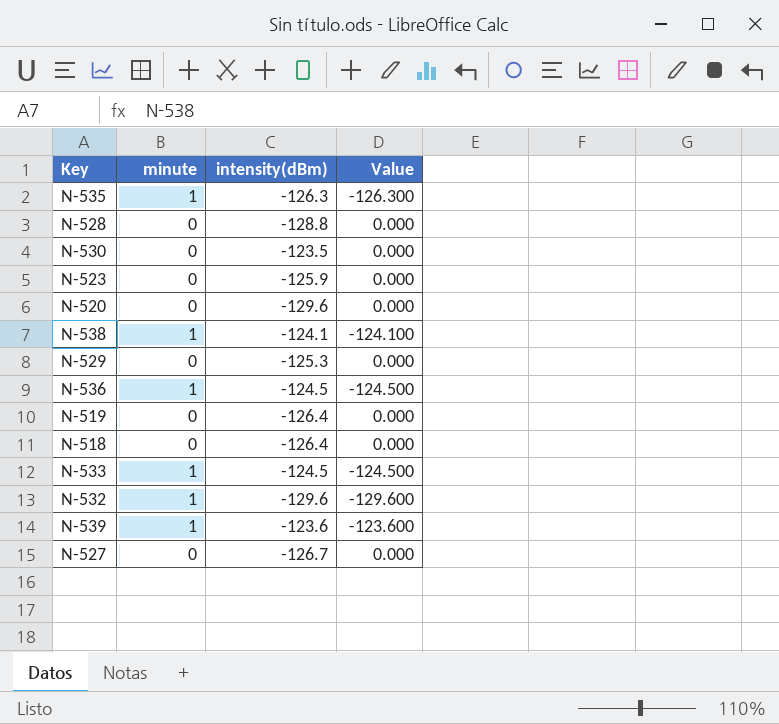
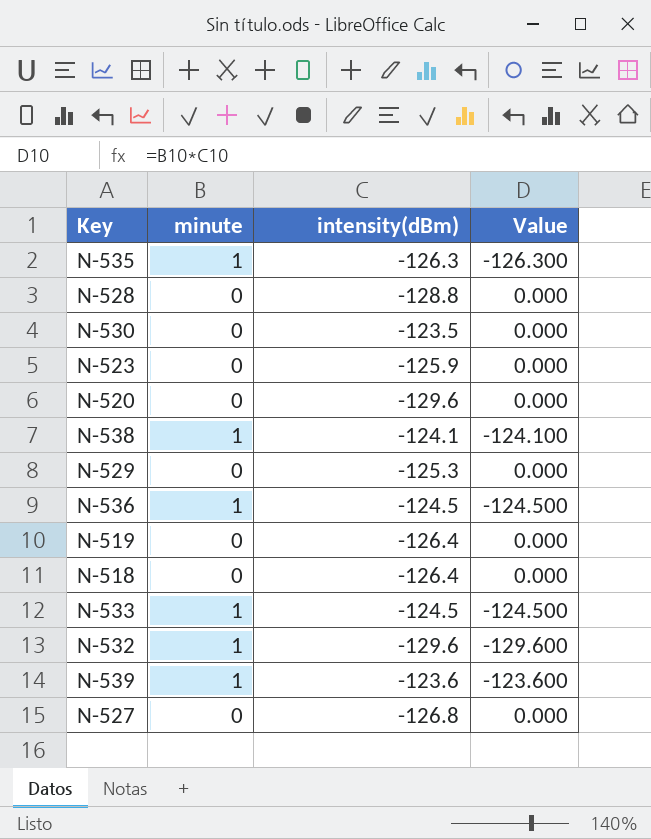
N-527 | intensity(dBm): -126.7 -> -126.8

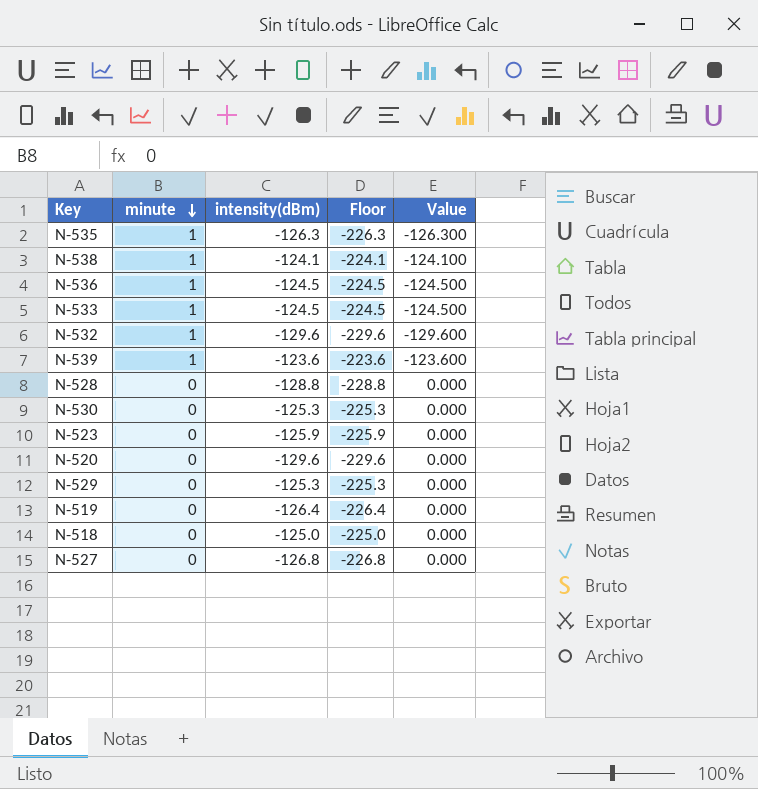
row order: none -> minute descending
column Floor | formula: none -> [intensity(dBm)] - 100
N-530 | intensity(dBm): -123.5 -> -125.3
N-518 | intensity(dBm): -126.4 -> -125.0

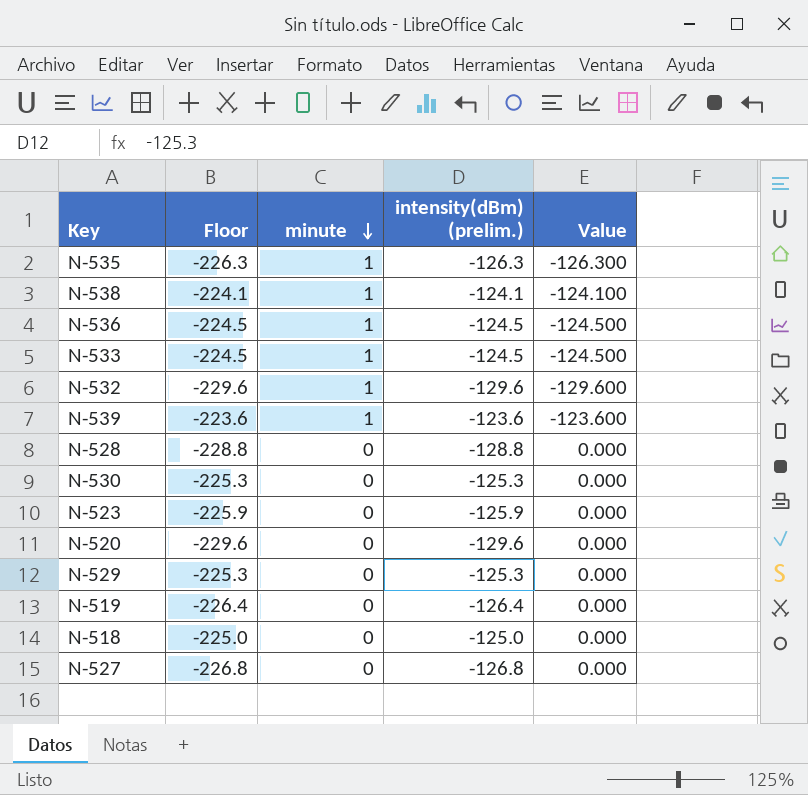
column Floor | position: 4 -> 2
column name: intensity(dBm) -> intensity(dBm) (prelim.)

